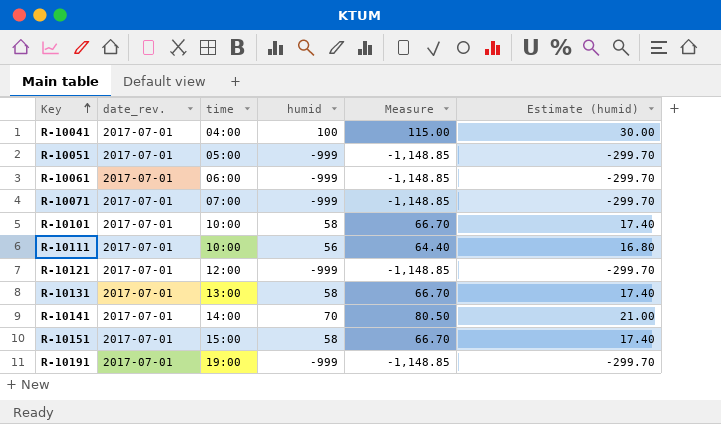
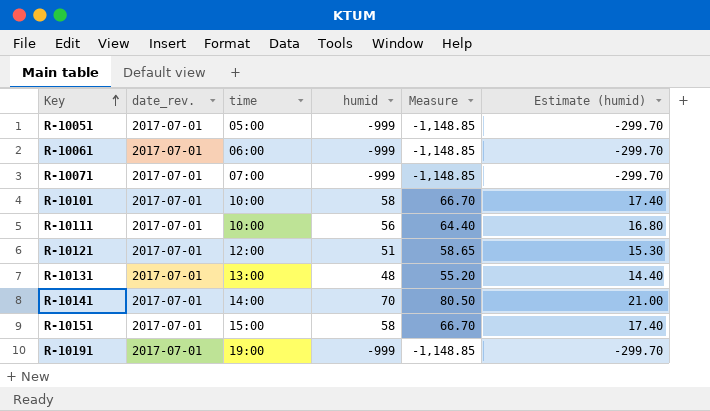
row R-10041: 2017-07-01 | 04:00 | 100 | 115.00 | 30.00 -> none
R-10121 | humid: -999 -> 51
R-10121 | Measure: -1,148.85 -> 58.65
R-10121 | Estimate (humid): -299.70 -> 15.30
R-10131 | humid: 58 -> 48
R-10131 | Measure: 66.70 -> 55.20
R-10131 | Estimate (humid): 17.40 -> 14.40

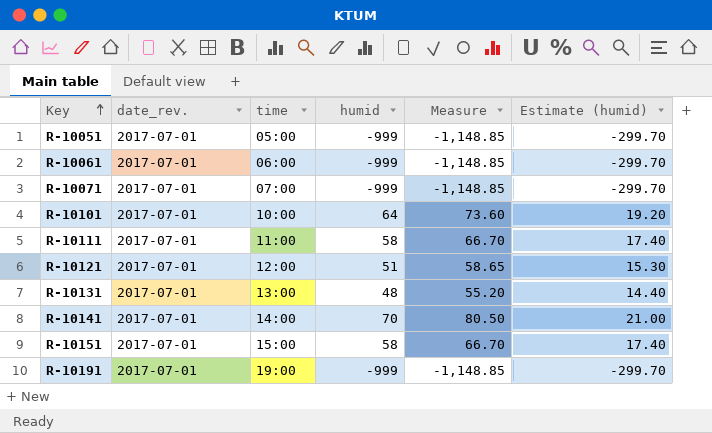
R-10101 | humid: 58 -> 64
R-10101 | Measure: 66.70 -> 73.60
R-10101 | Estimate (humid): 17.40 -> 19.20
R-10111 | time: 10:00 -> 11:00
R-10111 | humid: 56 -> 58
R-10111 | Measure: 64.40 -> 66.70
R-10111 | Estimate (humid): 16.80 -> 17.40

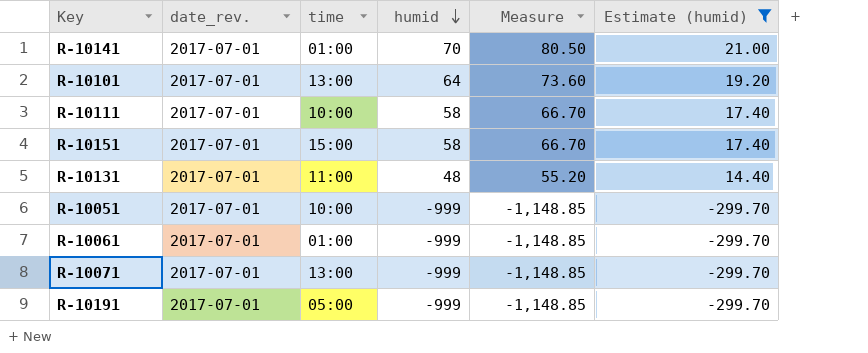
filter: none -> Estimate (humid) != 15.30
row order: Key ascending -> humid descending
R-10141 | time: 14:00 -> 01:00
R-10101 | time: 10:00 -> 13:00
R-10111 | time: 11:00 -> 10:00
R-10131 | time: 13:00 -> 11:00
R-10051 | time: 05:00 -> 10:00
R-10061 | time: 06:00 -> 01:00
R-10071 | time: 07:00 -> 13:00
R-10191 | time: 19:00 -> 05:00

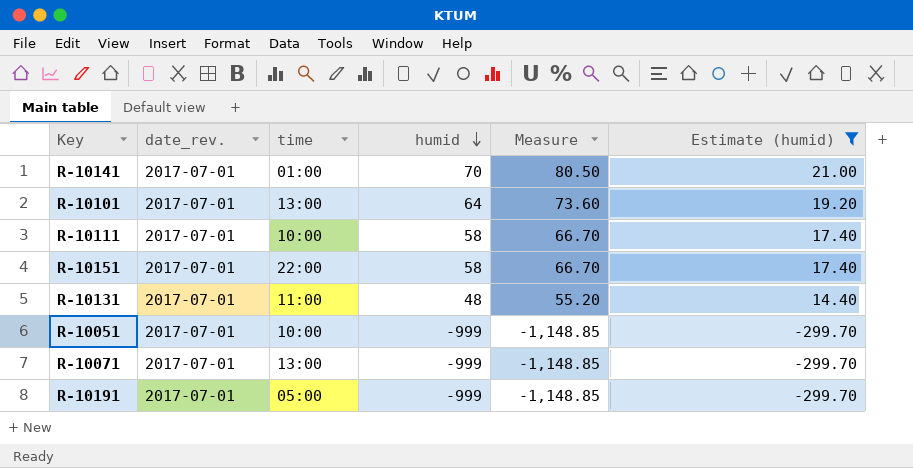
row R-10061: 2017-07-01 | 01:00 | -999 | -1,148.85 | -299.70 -> none
R-10151 | time: 15:00 -> 22:00

